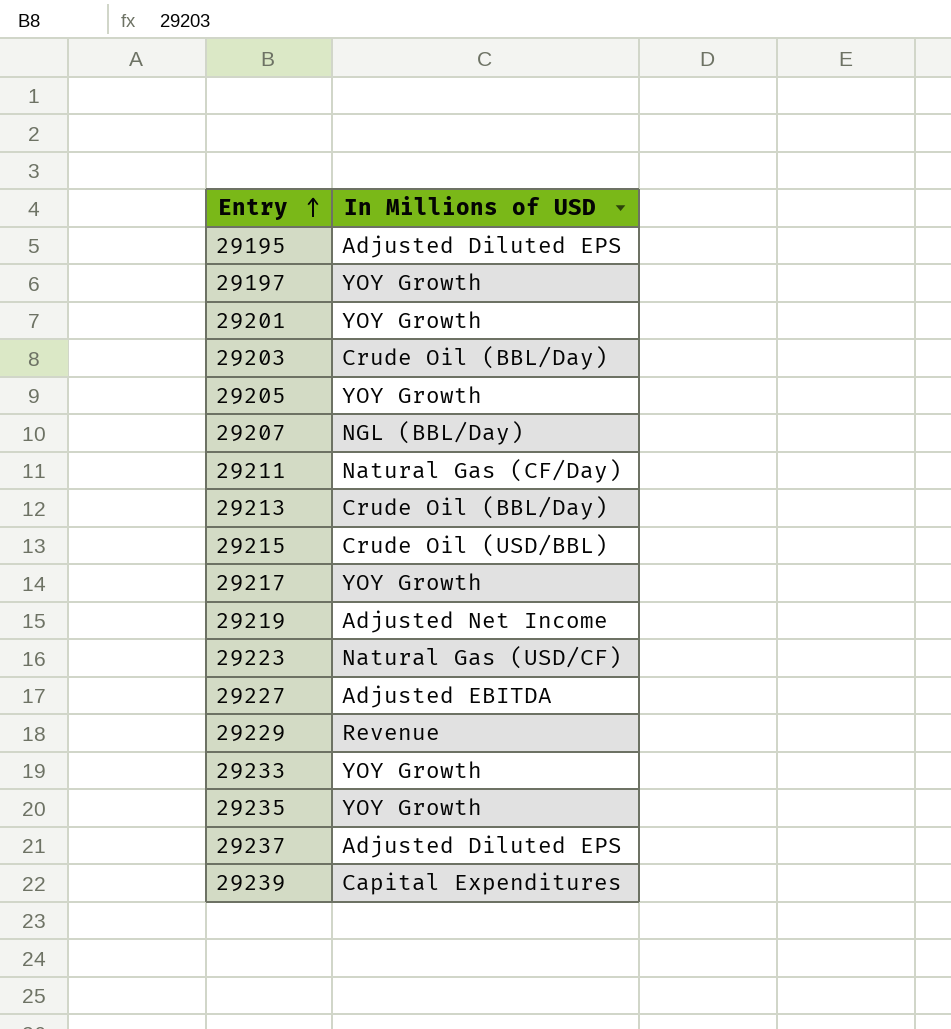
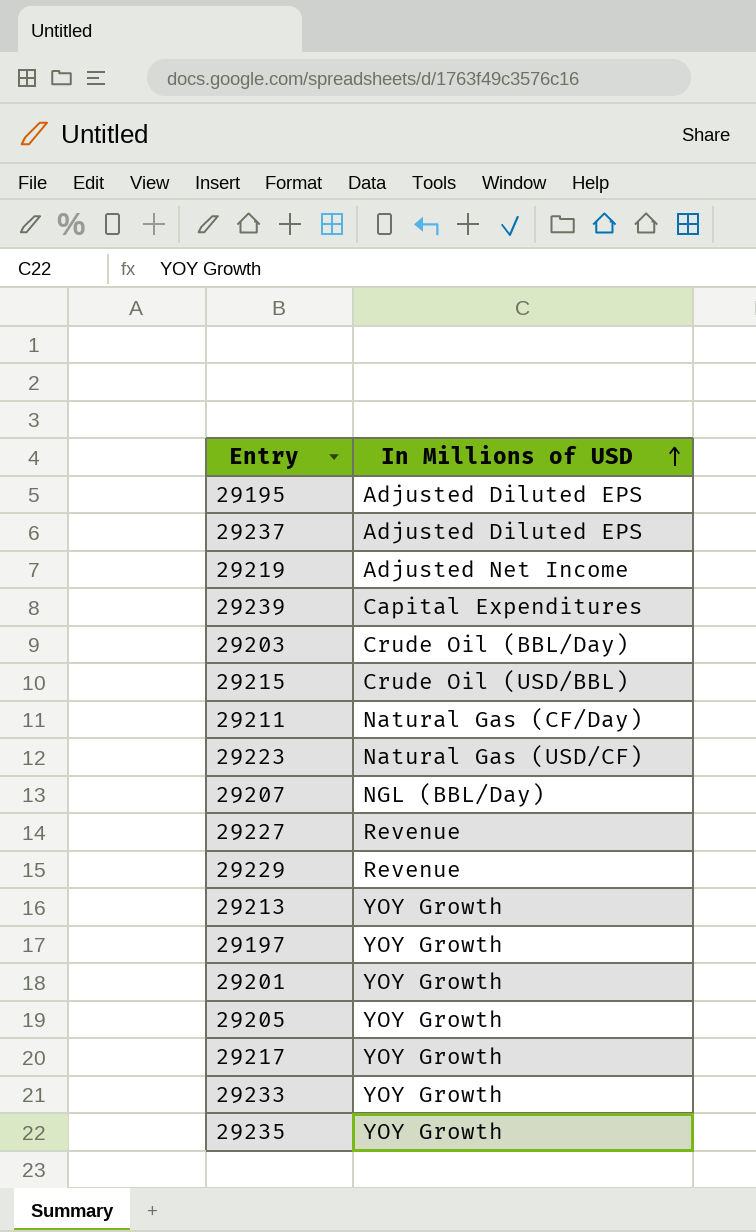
row order: Entry ascending -> In Millions of USD ascending
29227 | In Millions of USD: Adjusted EBITDA -> Revenue
29213 | In Millions of USD: Crude Oil (BBL/Day) -> YOY Growth

